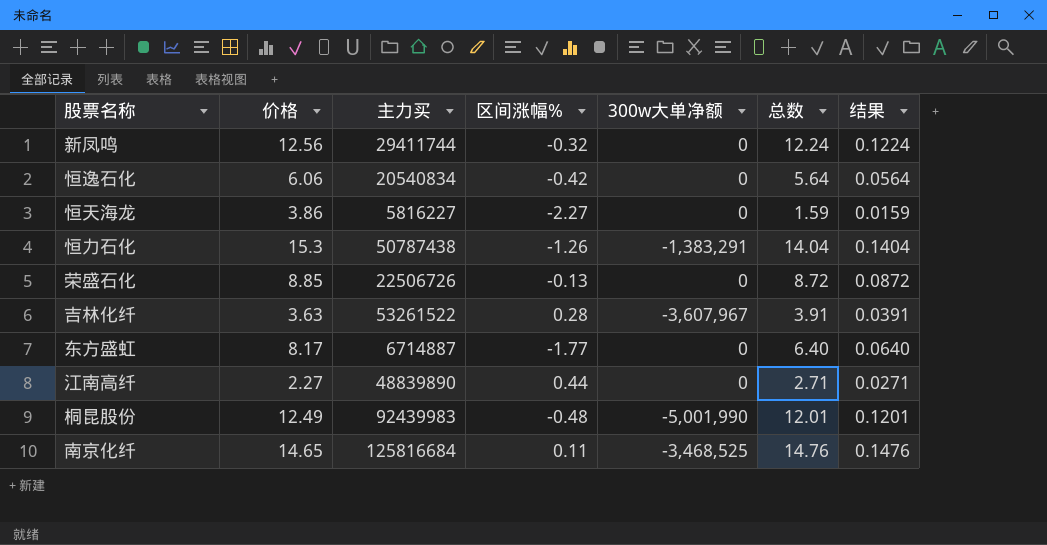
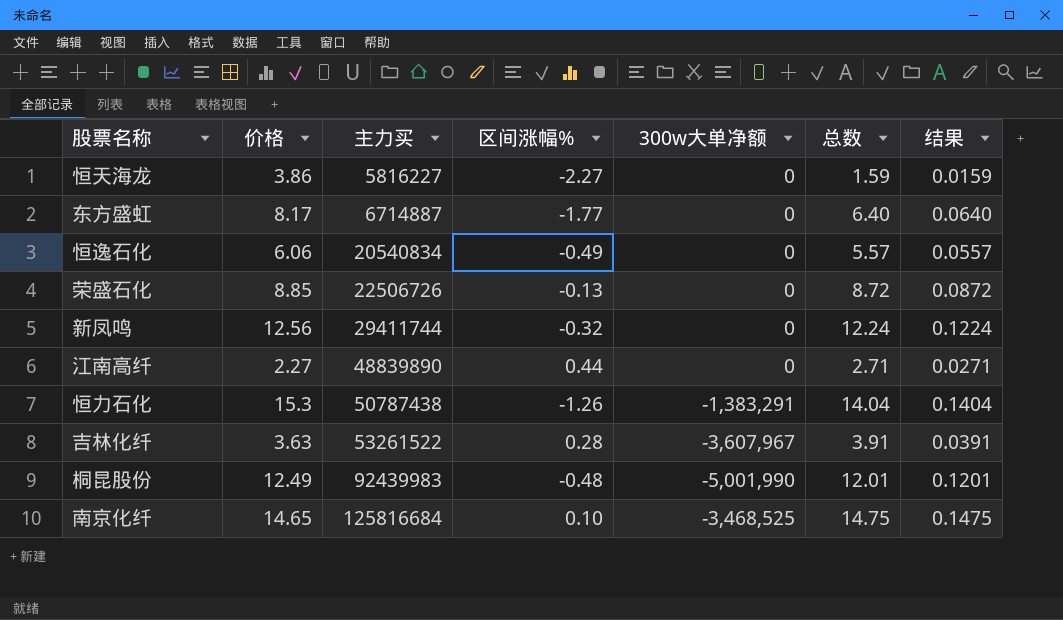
row order: none -> 主力买 ascending
恒逸石化 | 区间涨幅%: -0.42 -> -0.49
恒逸石化 | 总数: 5.64 -> 5.57
恒逸石化 | 结果: 0.0564 -> 0.0557
南京化纤 | 区间涨幅%: 0.11 -> 0.10
南京化纤 | 总数: 14.76 -> 14.75
南京化纤 | 结果: 0.1476 -> 0.1475

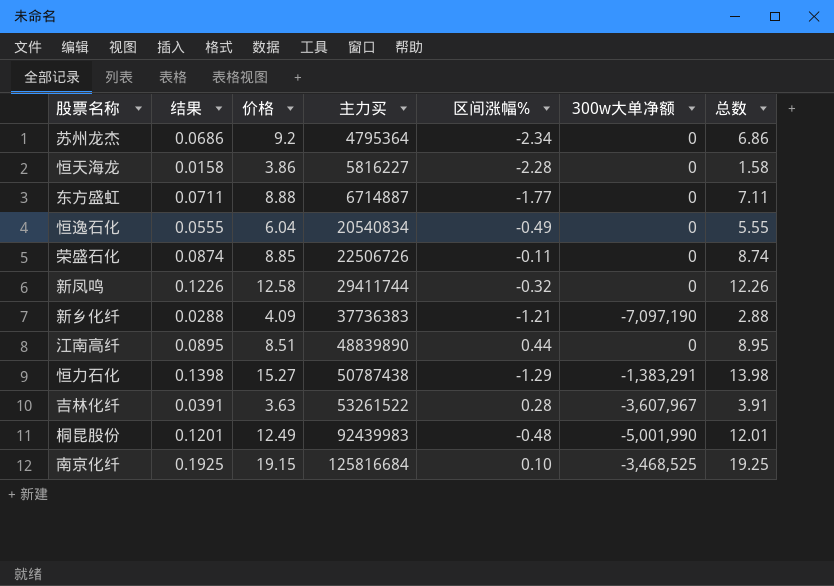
column 结果 | position: 7 -> 2
row 苏州龙杰: none -> 0.0686 | 9.2 | 4795364 | -2.34 | 0 | 6.86
恒天海龙 | 结果: 0.0159 -> 0.0158
恒天海龙 | 区间涨幅%: -2.27 -> -2.28
恒天海龙 | 总数: 1.59 -> 1.58
东方盛虹 | 结果: 0.0640 -> 0.0711
东方盛虹 | 价格: 8.17 -> 8.88
东方盛虹 | 总数: 6.40 -> 7.11
恒逸石化 | 结果: 0.0557 -> 0.0555
恒逸石化 | 价格: 6.06 -> 6.04
恒逸石化 | 总数: 5.57 -> 5.55
荣盛石化 | 结果: 0.0872 -> 0.0874
荣盛石化 | 区间涨幅%: -0.13 -> -0.11
荣盛石化 | 总数: 8.72 -> 8.74
新凤鸣 | 结果: 0.1224 -> 0.1226
新凤鸣 | 价格: 12.56 -> 12.58
新凤鸣 | 总数: 12.24 -> 12.26
row 新乡化纤: none -> 0.0288 | 4.09 | 37736383 | -1.21 | -7,097,190 | 2.88
江南高纤 | 结果: 0.0271 -> 0.0895
江南高纤 | 价格: 2.27 -> 8.51
江南高纤 | 总数: 2.71 -> 8.95
恒力石化 | 结果: 0.1404 -> 0.1398
恒力石化 | 价格: 15.3 -> 15.27
恒力石化 | 区间涨幅%: -1.26 -> -1.29
恒力石化 | 总数: 14.04 -> 13.98
南京化纤 | 结果: 0.1475 -> 0.1925
南京化纤 | 价格: 14.65 -> 19.15
南京化纤 | 总数: 14.75 -> 19.25

